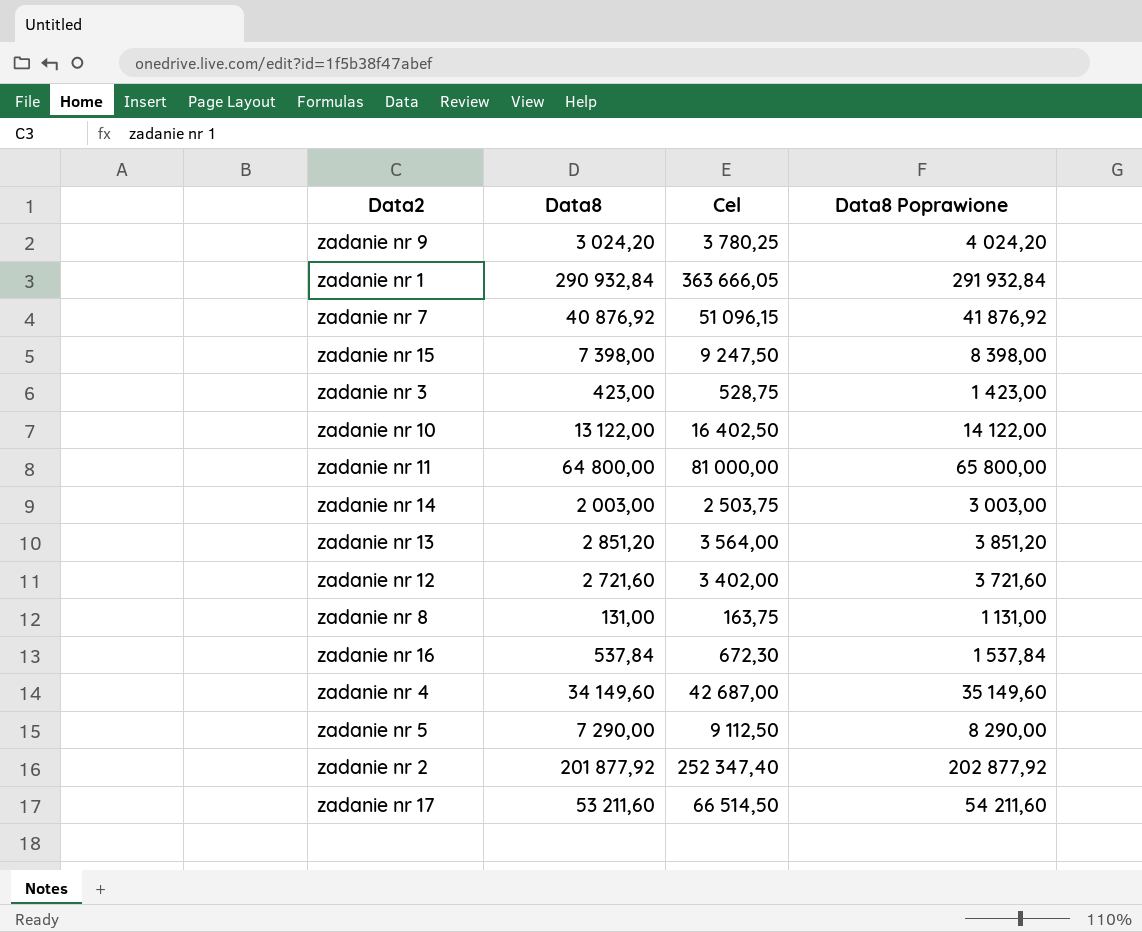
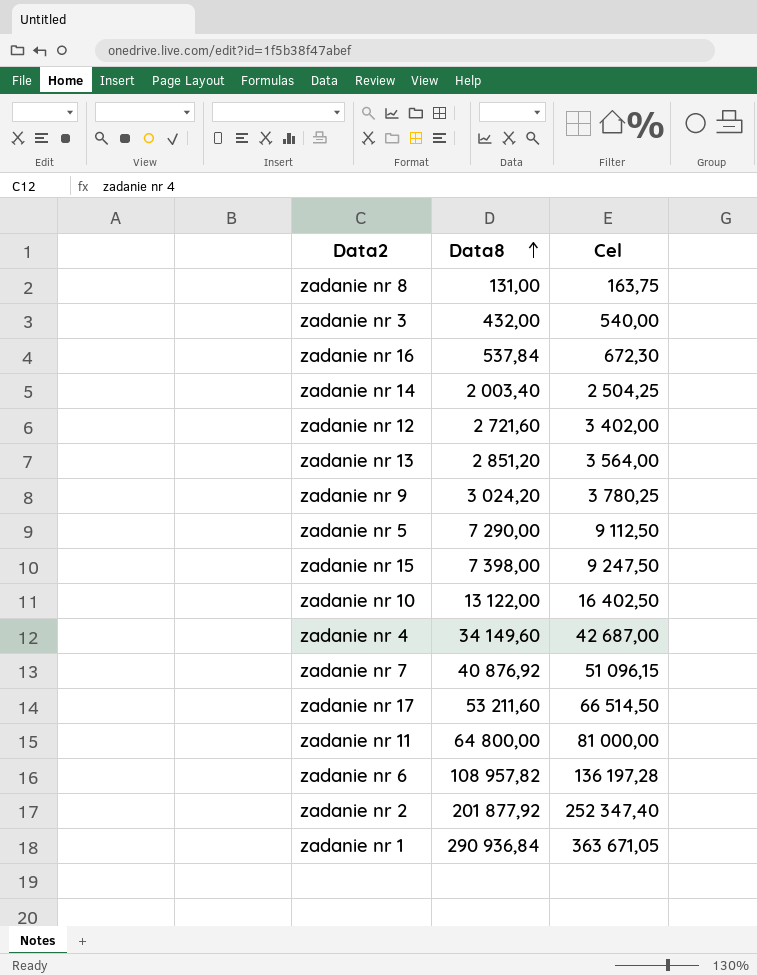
row order: none -> Data8 ascending
column Data8 Poprawione | formula: [Data8] + 1000 -> none
zadanie nr 3 | Data8: 423,00 -> 432,00
zadanie nr 3 | Cel: 528,75 -> 540,00
zadanie nr 14 | Data8: 2 003,00 -> 2 003,40
zadanie nr 14 | Cel: 2 503,75 -> 2 504,25
row zadanie nr 6: none -> 108 957,82 | 136 197,28
zadanie nr 1 | Data8: 290 932,84 -> 290 936,84
zadanie nr 1 | Cel: 363 666,05 -> 363 671,05

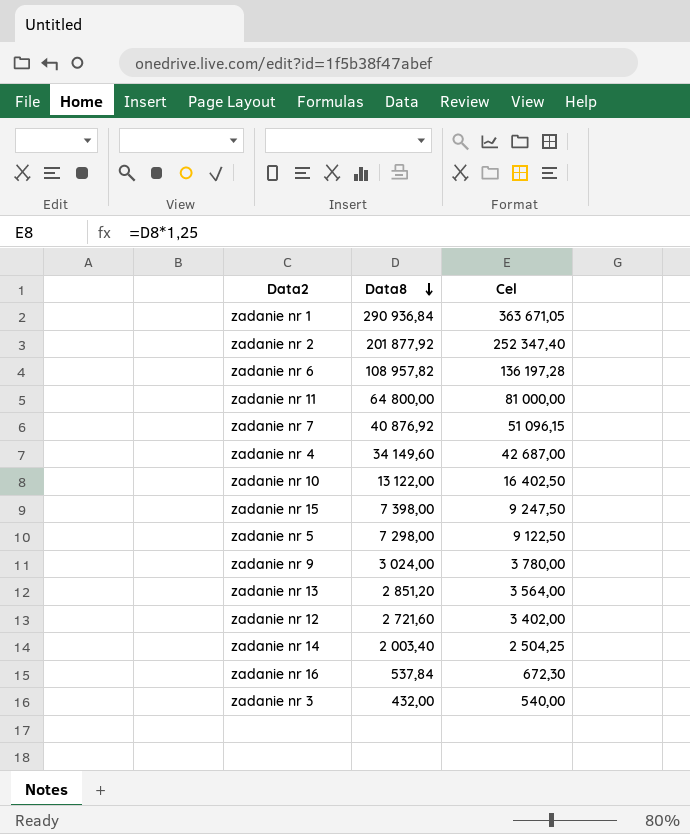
row order: Data8 ascending -> Data8 descending
row zadanie nr 8: 131,00 | 163,75 -> none
row zadanie nr 17: 53 211,60 | 66 514,50 -> none
zadanie nr 5 | Data8: 7 290,00 -> 7 298,00
zadanie nr 5 | Cel: 9 112,50 -> 9 122,50
zadanie nr 9 | Data8: 3 024,20 -> 3 024,00
zadanie nr 9 | Cel: 3 780,25 -> 3 780,00

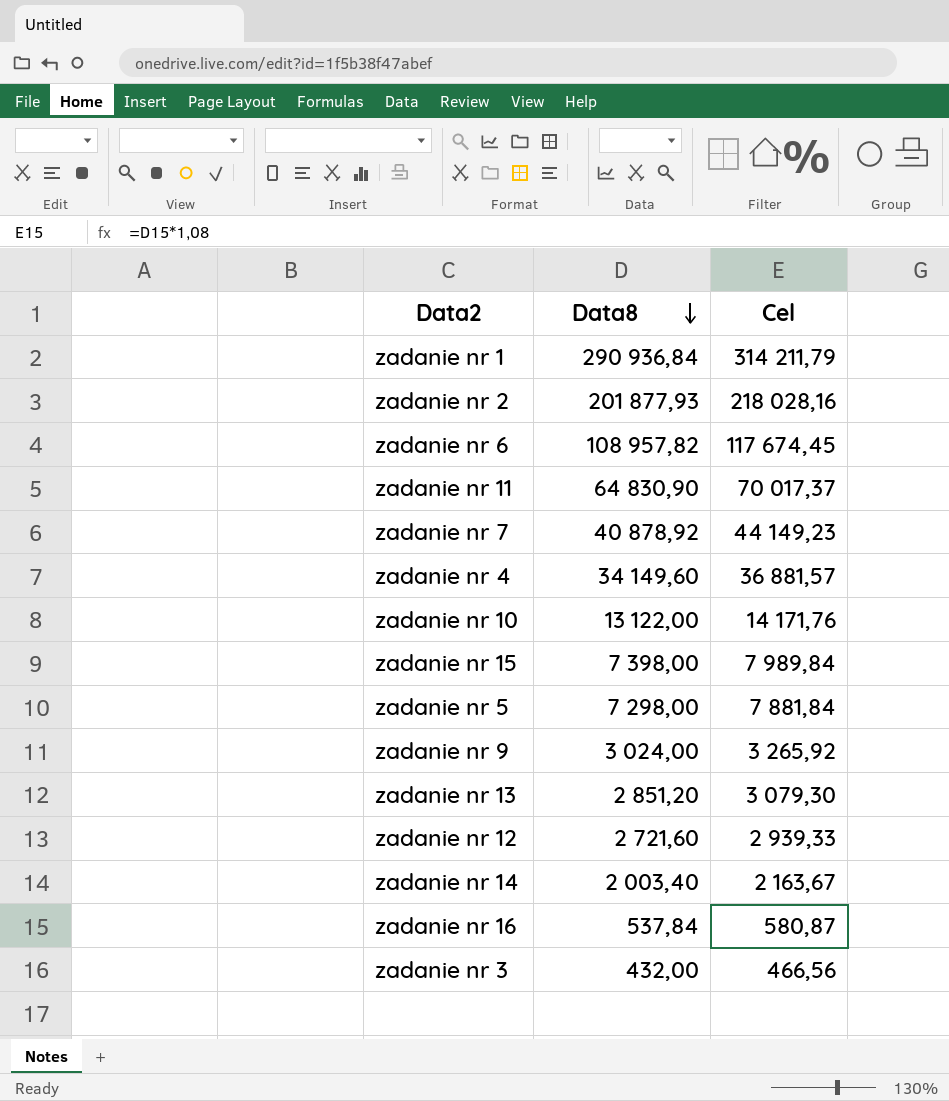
column Cel | formula: [Data8] * 1,25 -> [Data8] * 1,08
zadanie nr 2 | Data8: 201 877,92 -> 201 877,93
zadanie nr 11 | Data8: 64 800,00 -> 64 830,90
zadanie nr 7 | Data8: 40 876,92 -> 40 878,92

